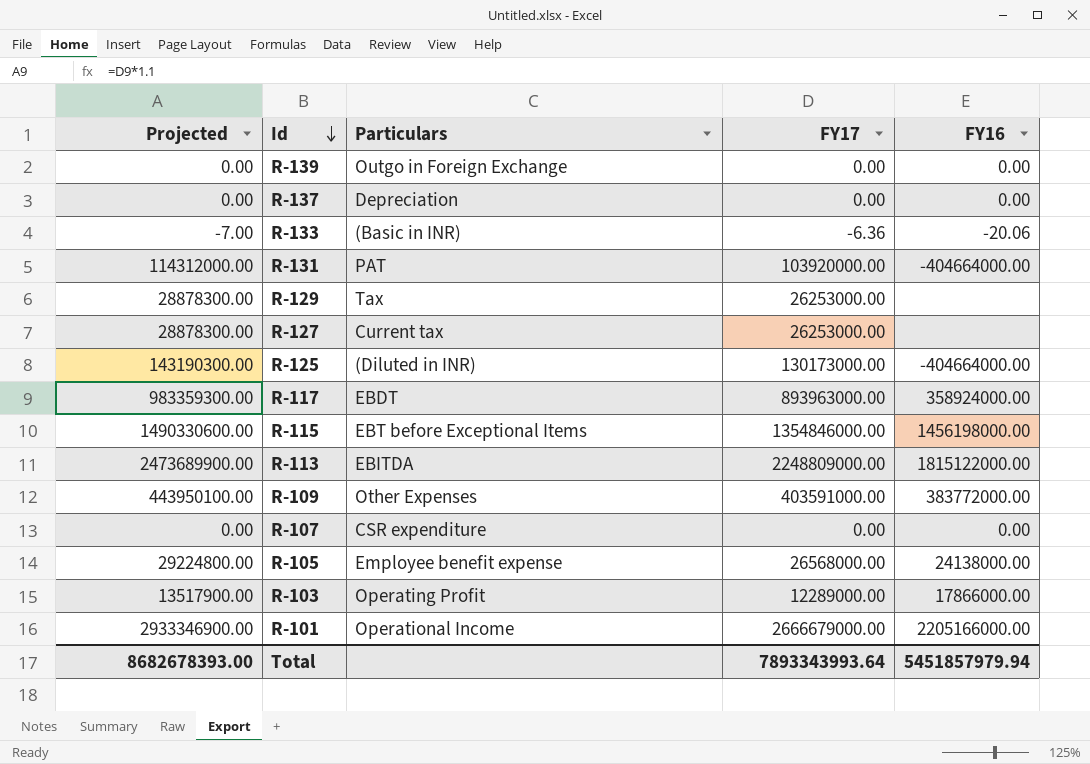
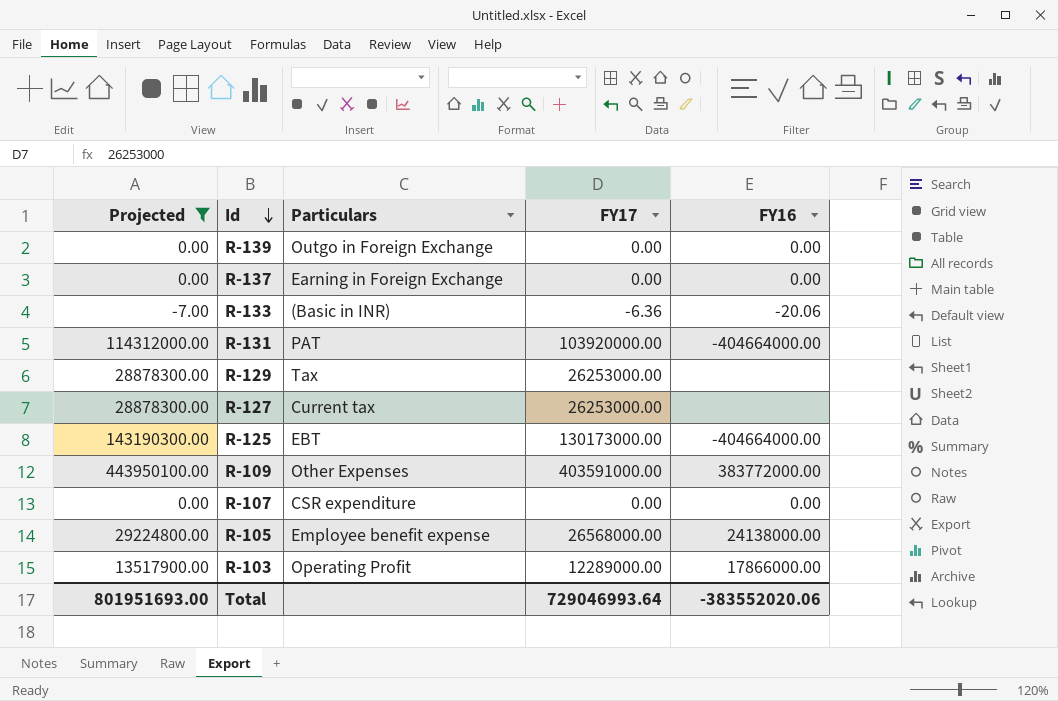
filter: none -> Projected <= 443950100.00
R-137 | Particulars: Depreciation -> Earning in Foreign Exchange
R-125 | Particulars: (Diluted in INR) -> EBT
Total | Projected: 8682678393.00 -> 801951693.00
Total | FY17: 7893343993.64 -> 729046993.64
Total | FY16: 5451857979.94 -> -383552020.06

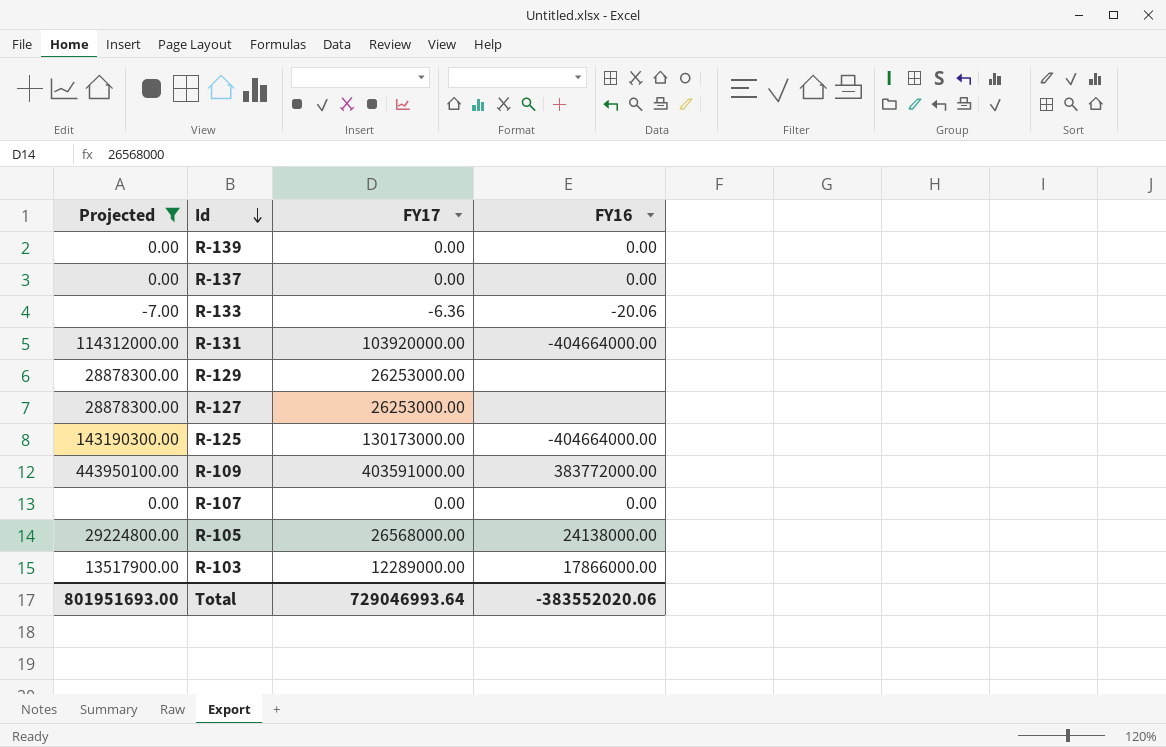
column Particulars | position: 3 -> none

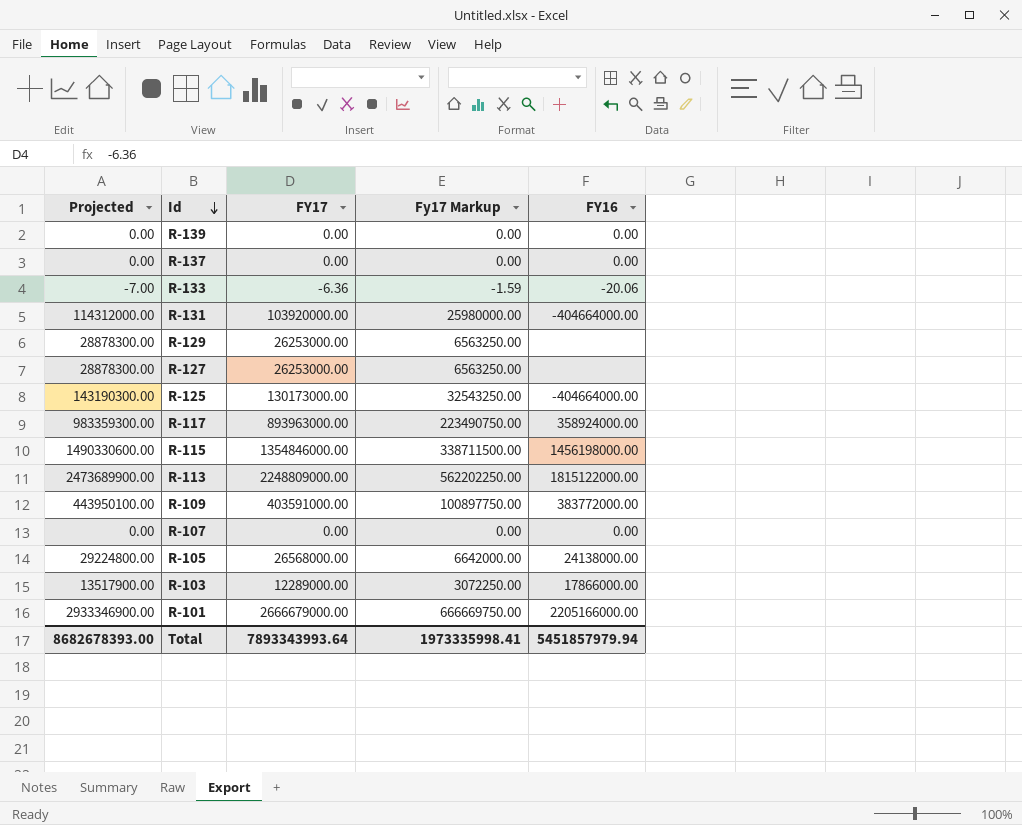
filter: Projected <= 443950100.00 -> none
column Fy17 Markup | formula: none -> [FY17] * 0.25
Total | Projected: 801951693.00 -> 8682678393.00
Total | FY17: 729046993.64 -> 7893343993.64
Total | FY16: -383552020.06 -> 5451857979.94

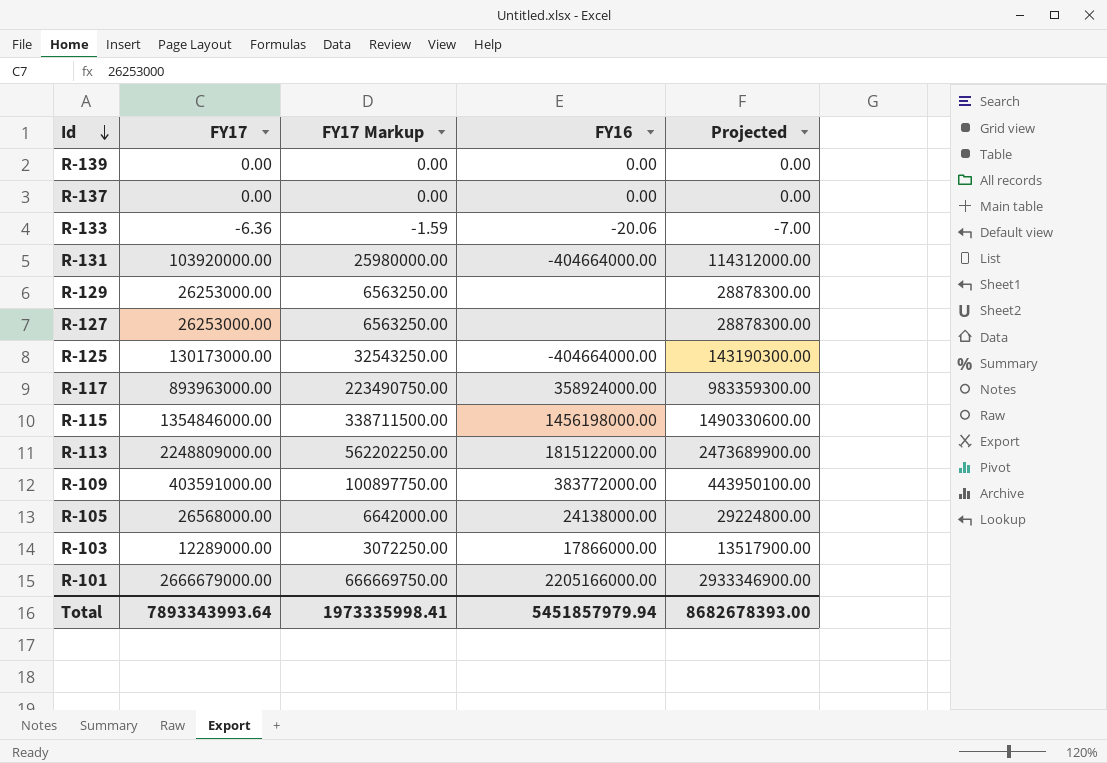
column name: Fy17 Markup -> FY17 Markup
column Projected | position: 1 -> 5
row R-107: 0.00 | 0.00 | 0.00 | 0.00 -> none

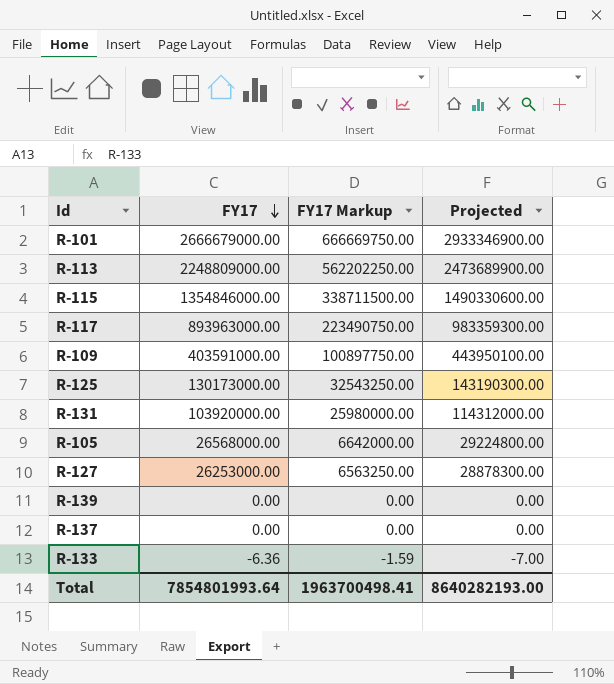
row order: Id descending -> FY17 descending
column FY16 | position: 4 -> none
row R-129: 26253000.00 | 6563250.00 | none | 28878300.00 -> none
row R-103: 12289000.00 | 3072250.00 | 17866000.00 | 13517900.00 -> none
Total | FY17: 7893343993.64 -> 7854801993.64
Total | FY17 Markup: 1973335998.41 -> 1963700498.41
Total | Projected: 8682678393.00 -> 8640282193.00

